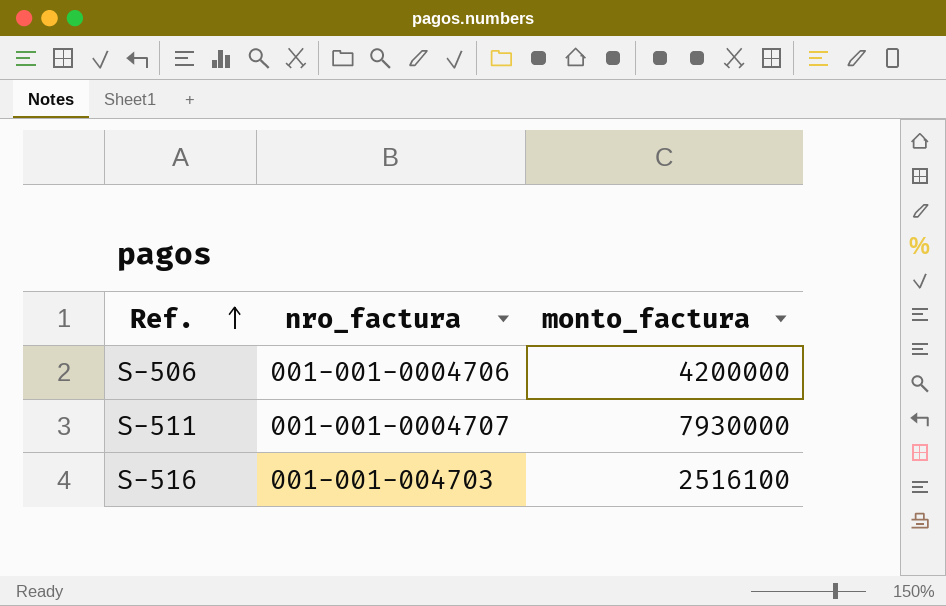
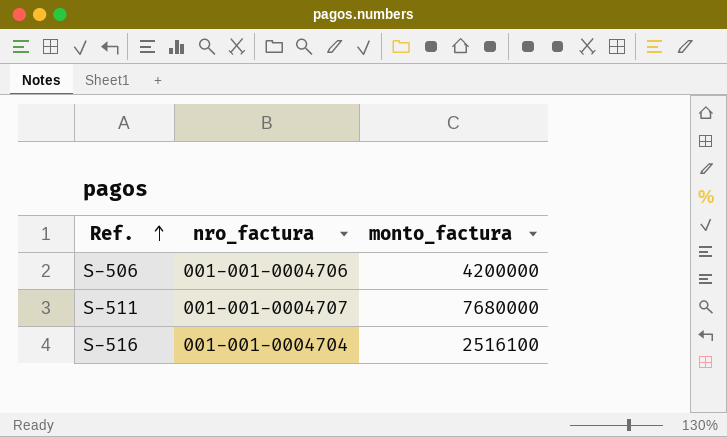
S-511 | monto_factura: 7930000 -> 7680000
S-516 | nro_factura: 001-001-004703 -> 001-001-0004704

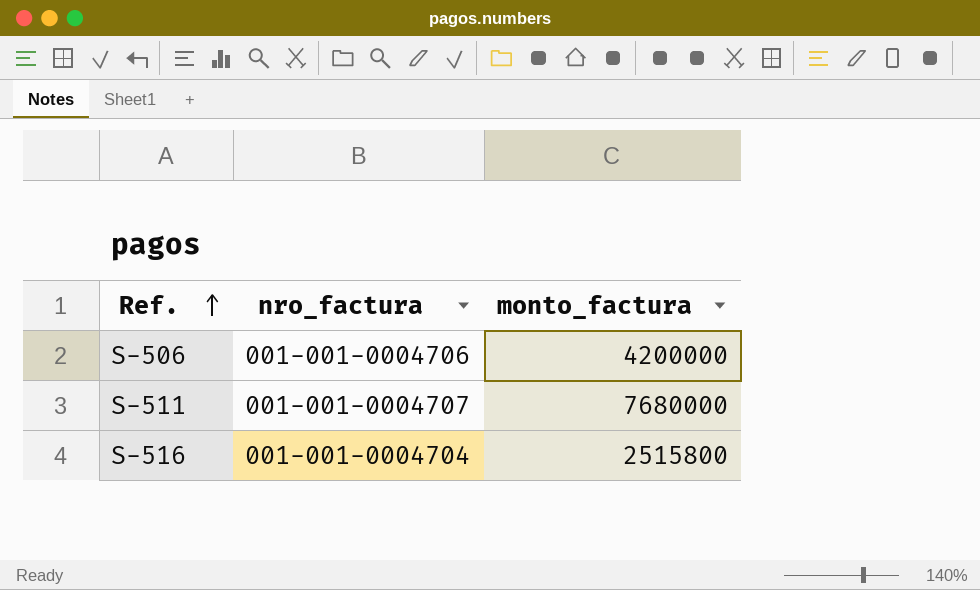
S-516 | monto_factura: 2516100 -> 2515800

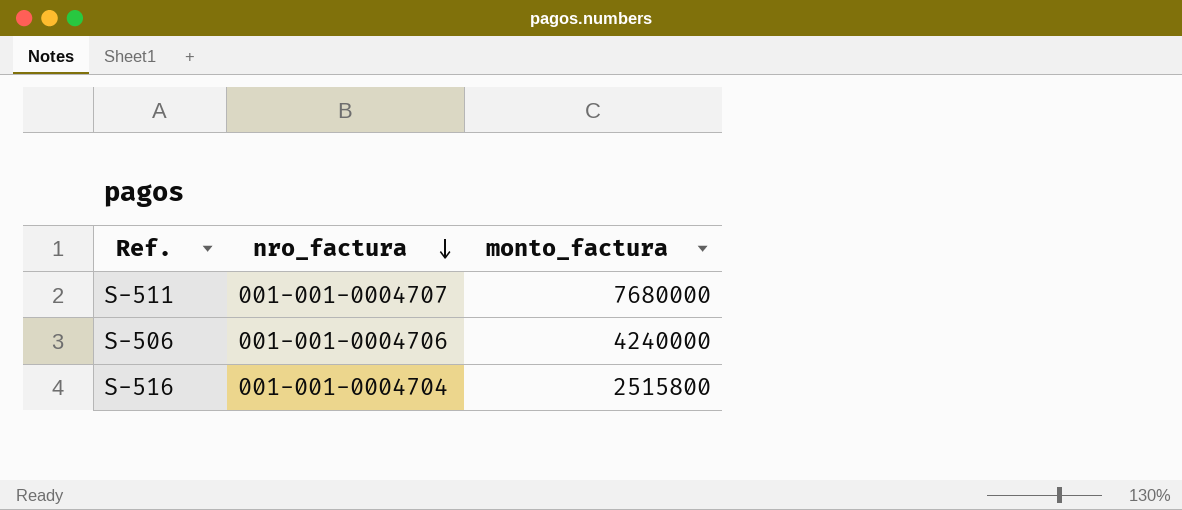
row order: Ref. ascending -> nro_factura descending
S-506 | monto_factura: 4200000 -> 4240000

